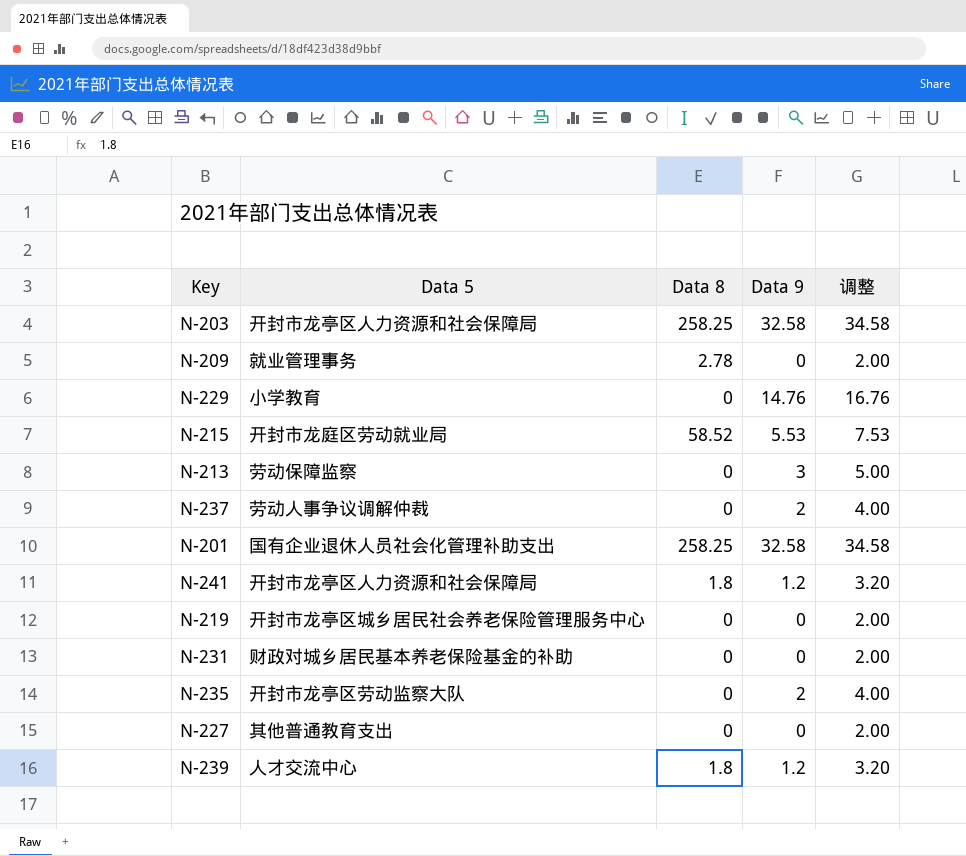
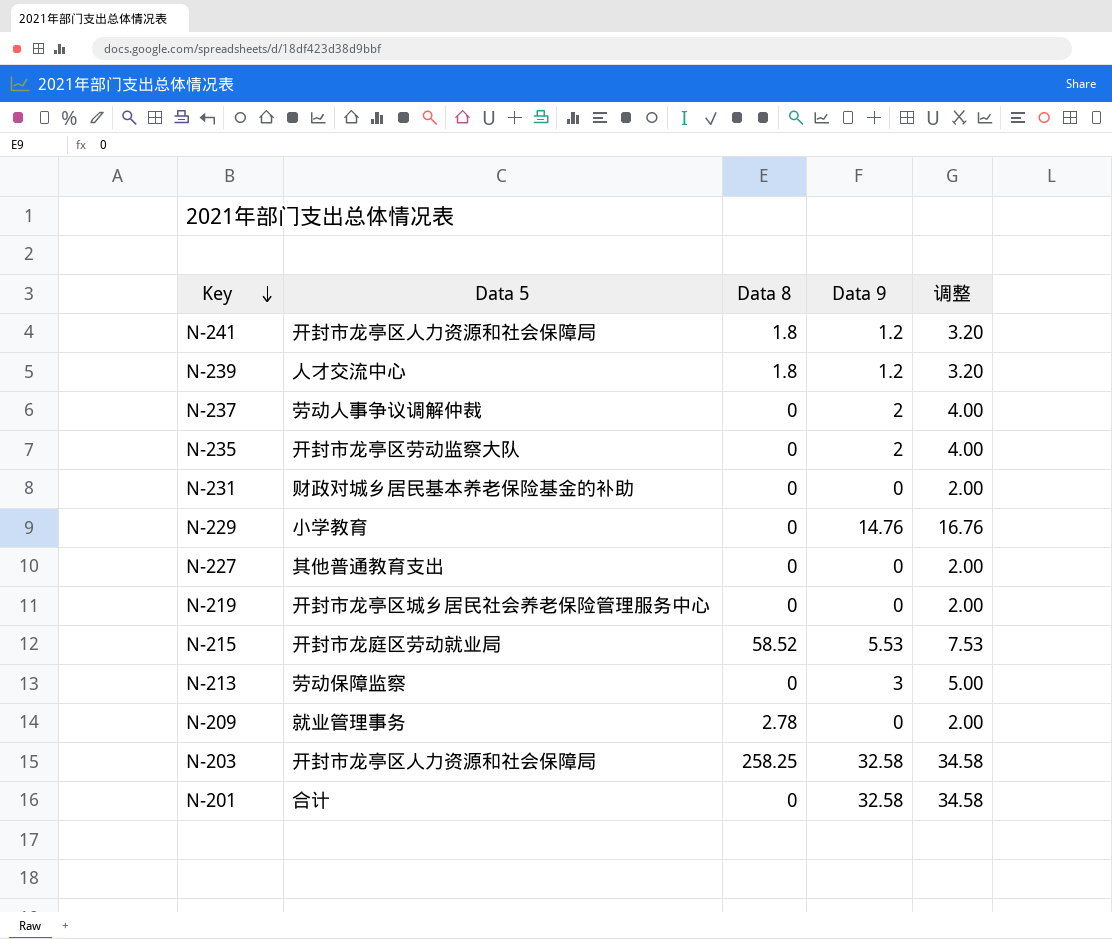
row order: none -> Key descending
N-201 | Data 5: 国有企业退休人员社会化管理补助支出 -> 合计
N-201 | Data 8: 258.25 -> 0

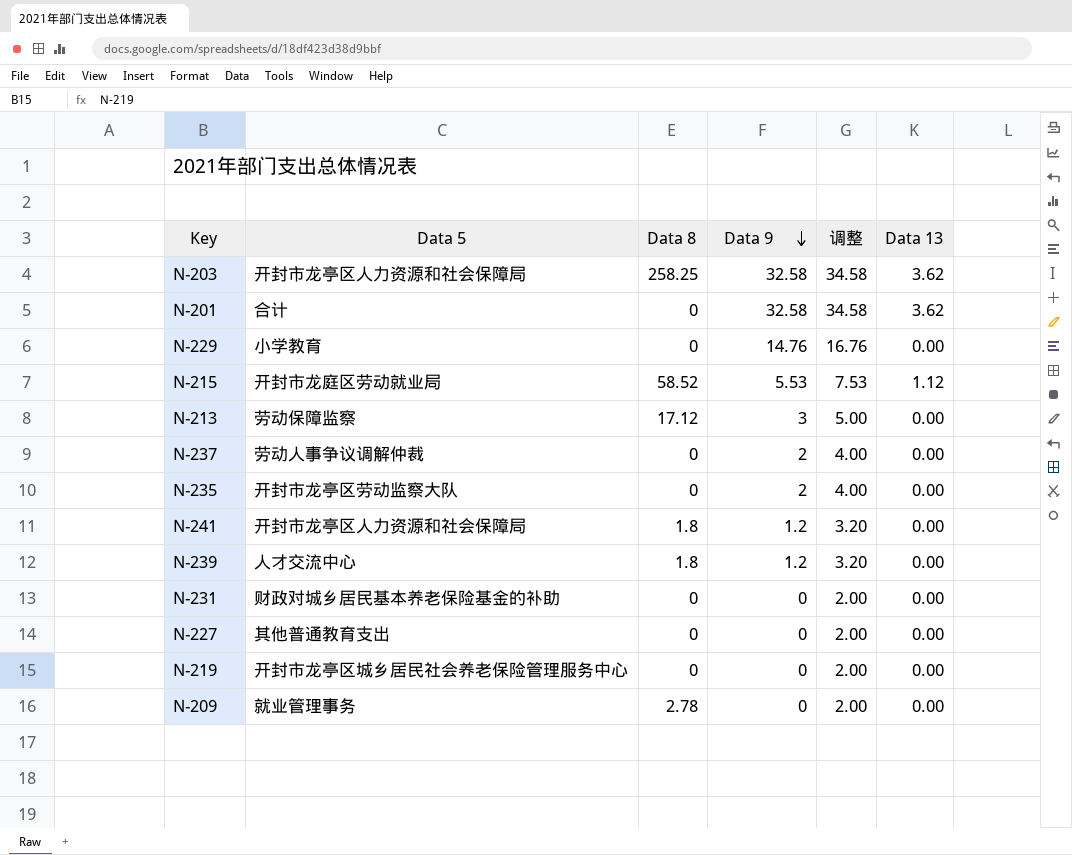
row order: Key descending -> Data 9 descending
column Data 13 | position: none -> 6
N-213 | Data 8: 0 -> 17.12

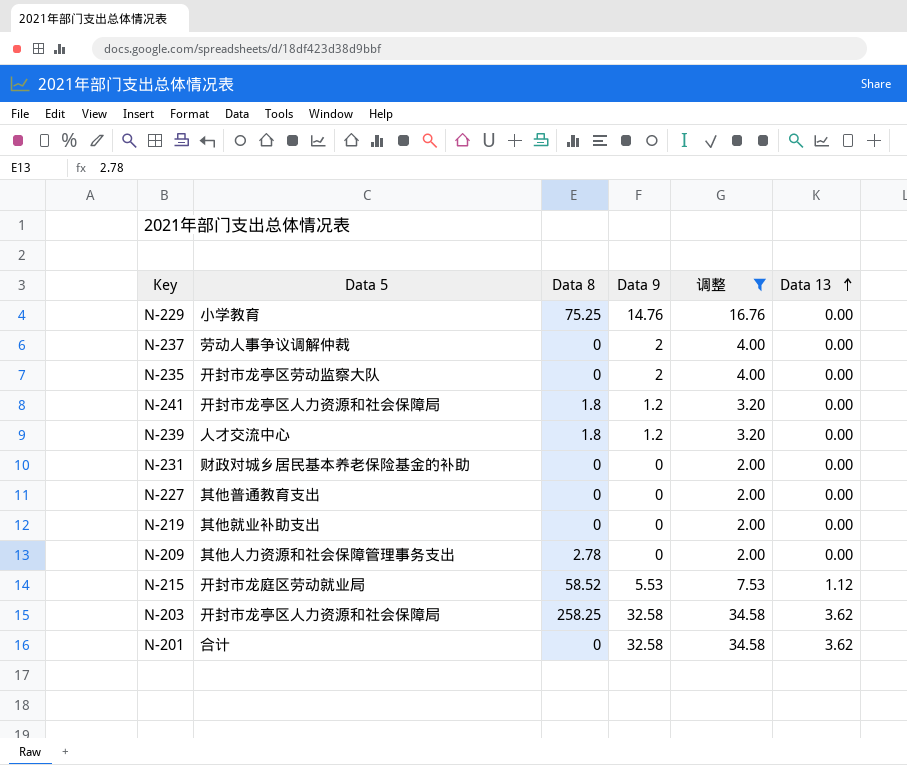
filter: none -> 调整 != 5.00
row order: Data 9 descending -> Data 13 ascending
N-229 | Data 8: 0 -> 75.25
N-219 | Data 5: 开封市龙亭区城乡居民社会养老保险管理服务中心 -> 其他就业补助支出
N-209 | Data 5: 就业管理事务 -> 其他人力资源和社会保障管理事务支出

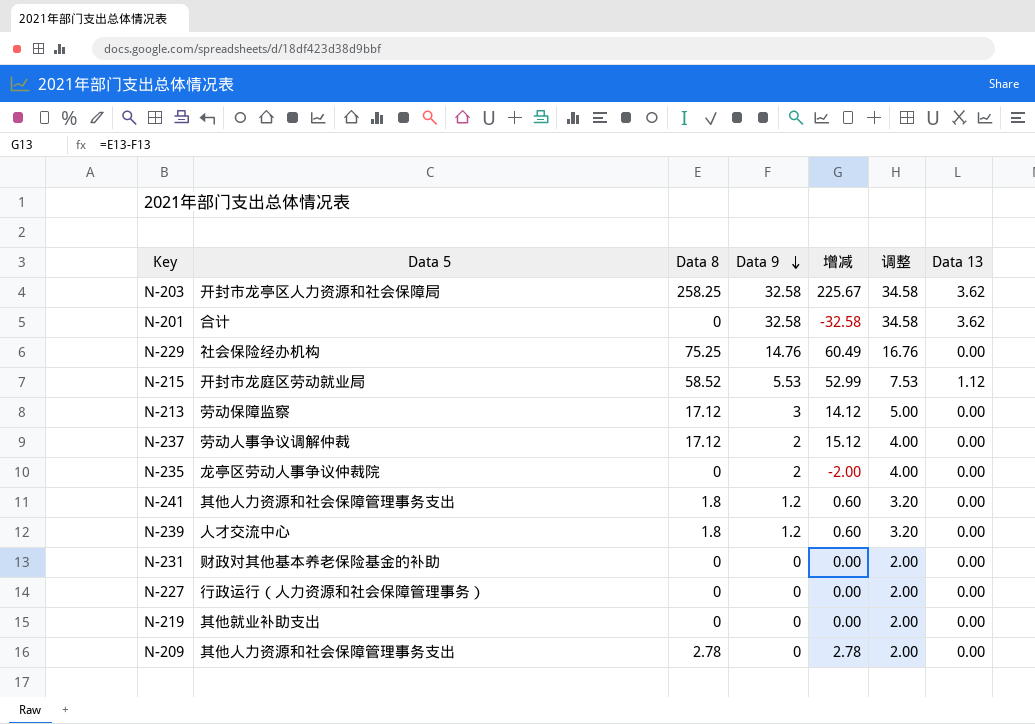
filter: 调整 != 5.00 -> none
row order: Data 13 ascending -> Data 9 descending
column 增减 | formula: none -> [Data 8] - [Data 9]
N-229 | Data 5: 小学教育 -> 社会保险经办机构
N-237 | Data 8: 0 -> 17.12
N-235 | Data 5: 开封市龙亭区劳动监察大队 -> 龙亭区劳动人事争议仲裁院
N-241 | Data 5: 开封市龙亭区人力资源和社会保障局 -> 其他人力资源和社会保障管理事务支出
N-231 | Data 5: 财政对城乡居民基本养老保险基金的补助 -> 财政对其他基本养老保险基金的补助
N-227 | Data 5: 其他普通教育支出 -> 行政运行（人力资源和社会保障管理事务）

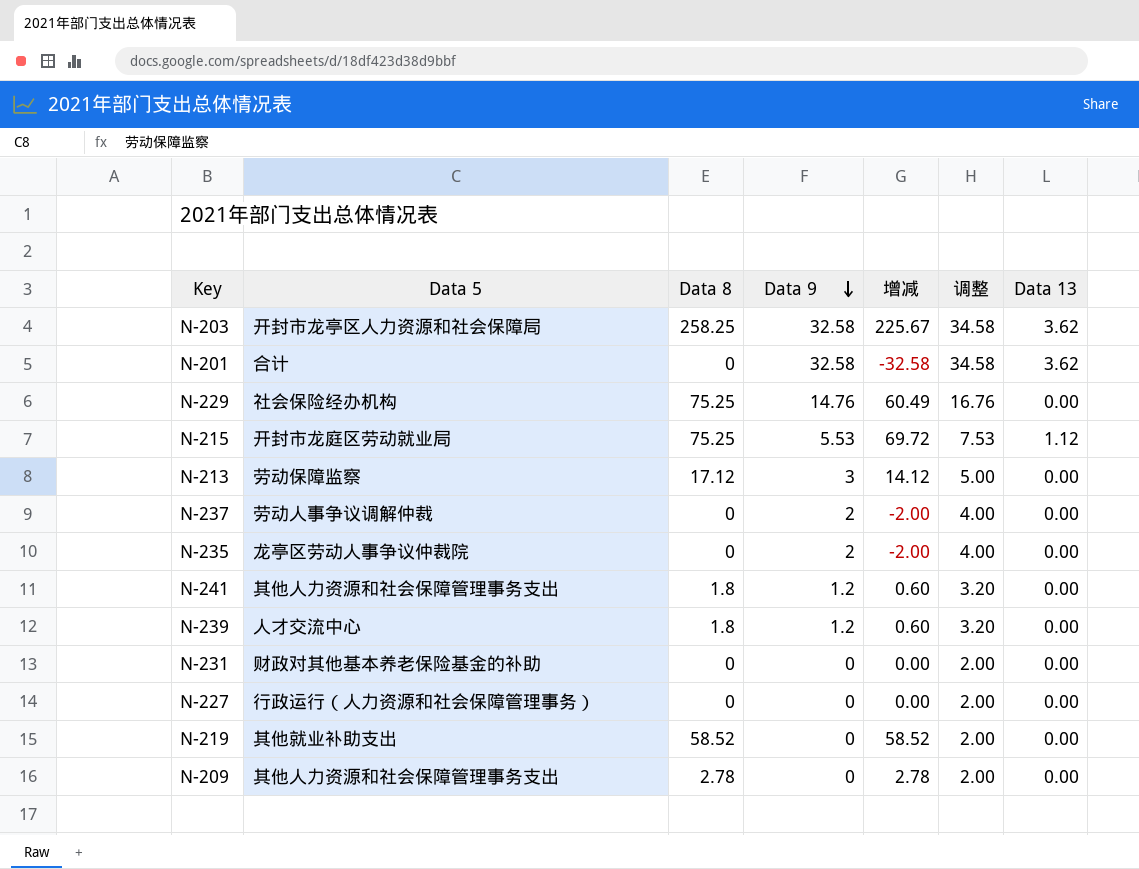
N-215 | Data 8: 58.52 -> 75.25
N-215 | 增减: 52.99 -> 69.72
N-237 | Data 8: 17.12 -> 0
N-237 | 增减: 15.12 -> -2.00
N-219 | Data 8: 0 -> 58.52
N-219 | 增减: 0.00 -> 58.52

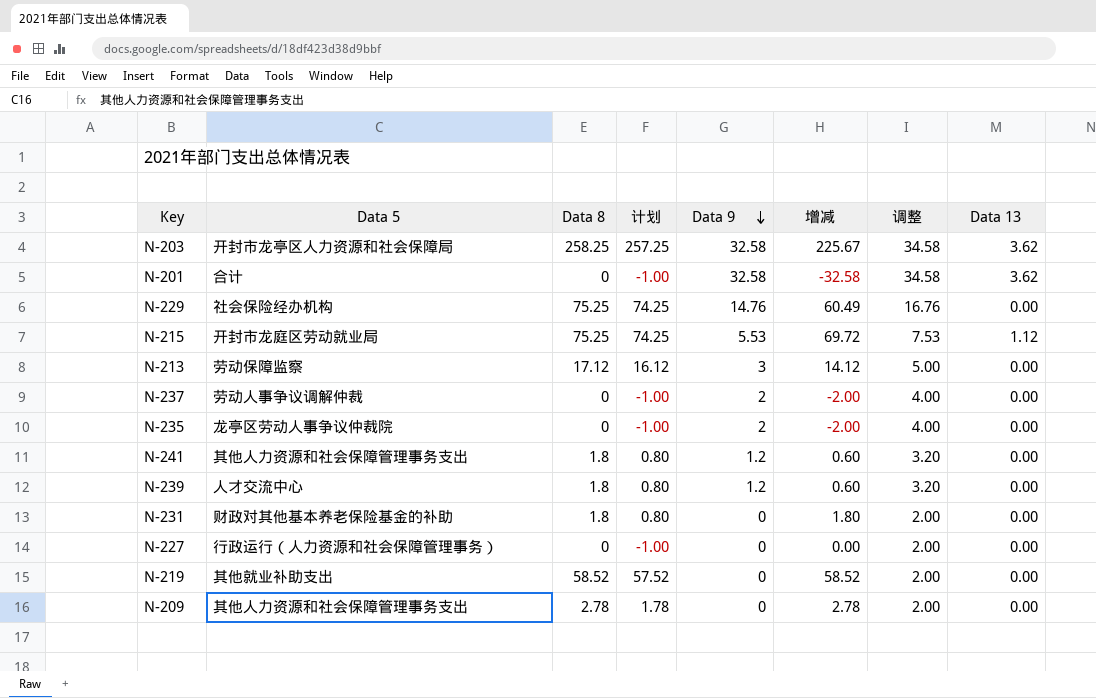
column 计划 | formula: none -> [Data 8] - 1
N-231 | Data 8: 0 -> 1.8
N-231 | 增减: 0.00 -> 1.80

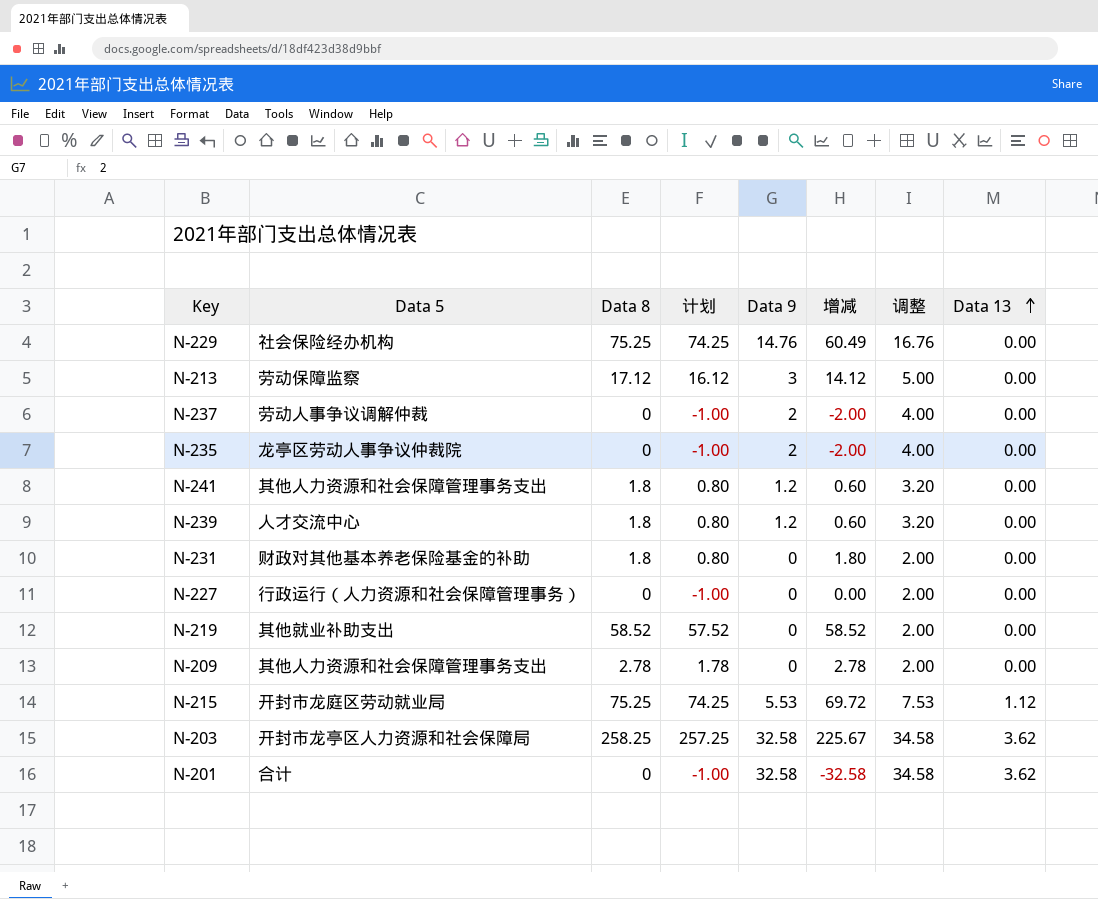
row order: Data 9 descending -> Data 13 ascending

